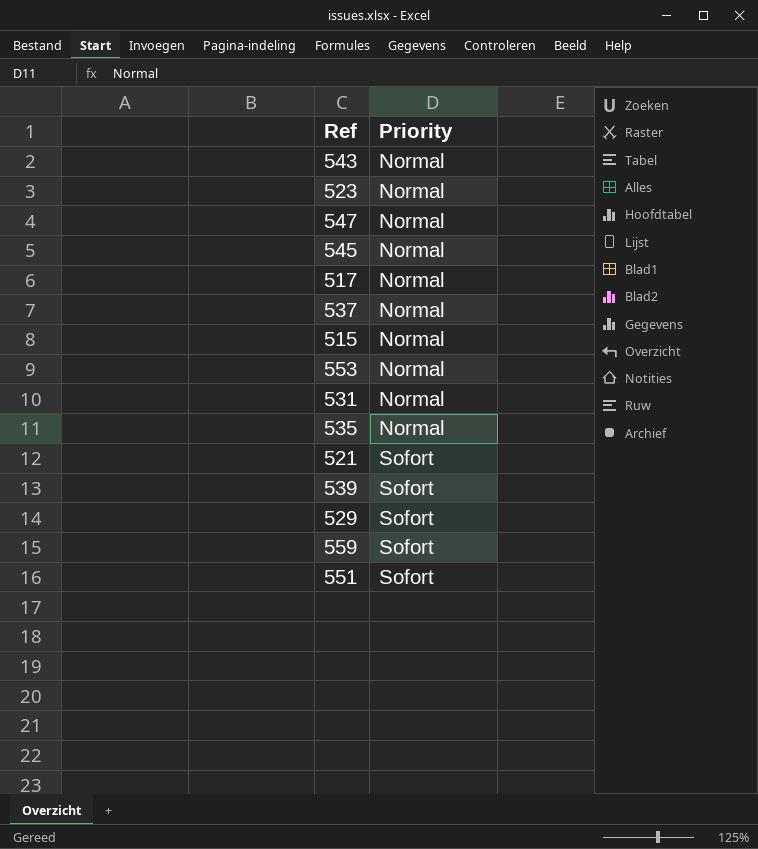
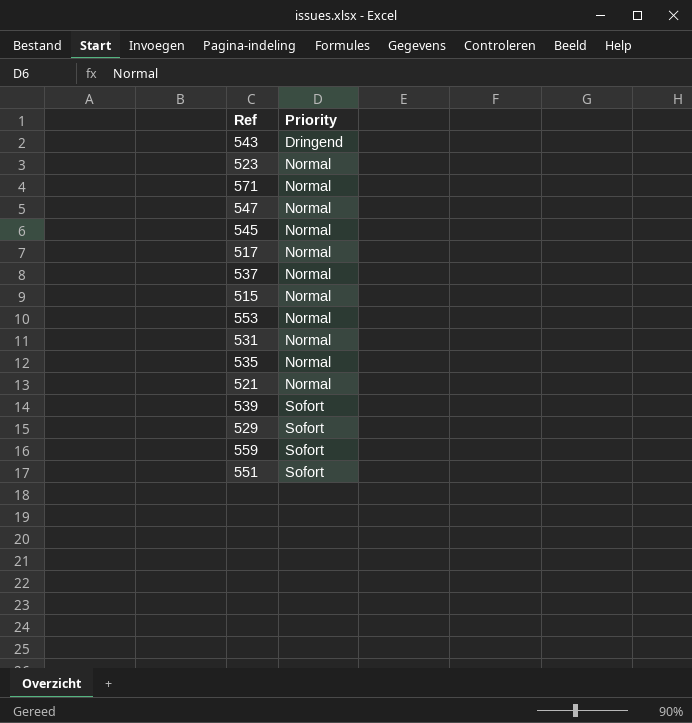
543 | Priority: Normal -> Dringend
row 571: none -> Normal
521 | Priority: Sofort -> Normal

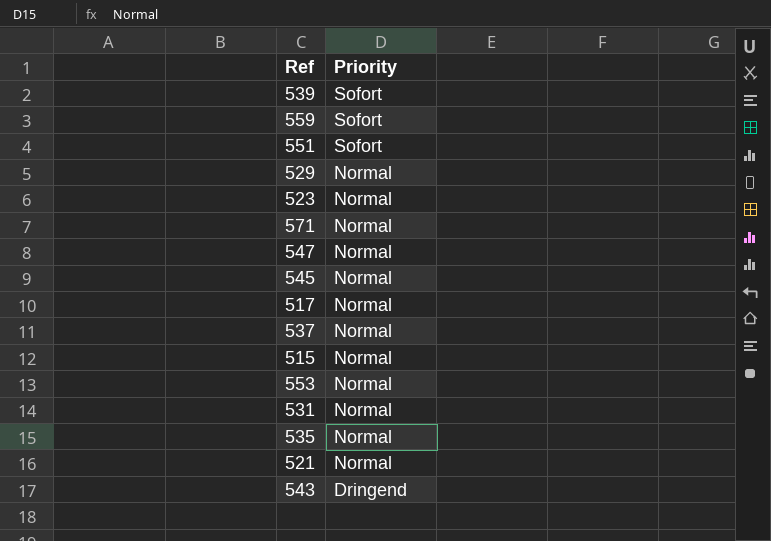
row order: Priority ascending -> Priority descending
529 | Priority: Sofort -> Normal

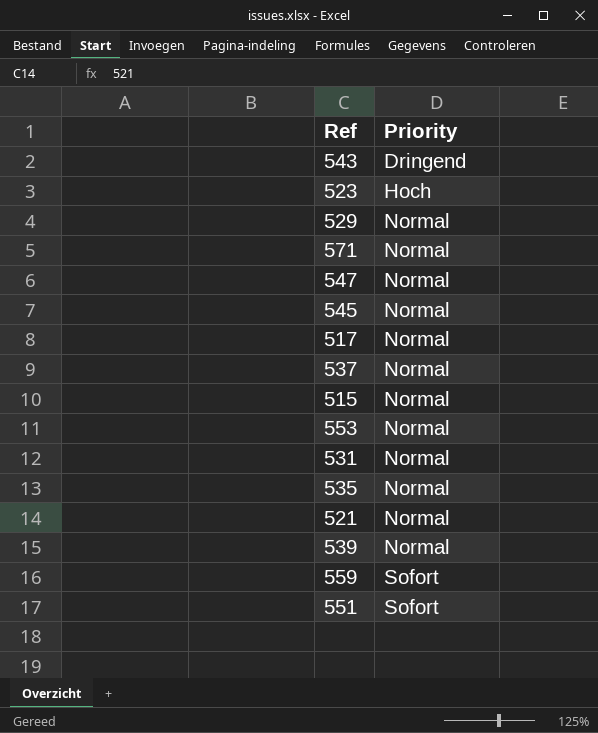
row order: Priority descending -> Priority ascending
523 | Priority: Normal -> Hoch
539 | Priority: Sofort -> Normal

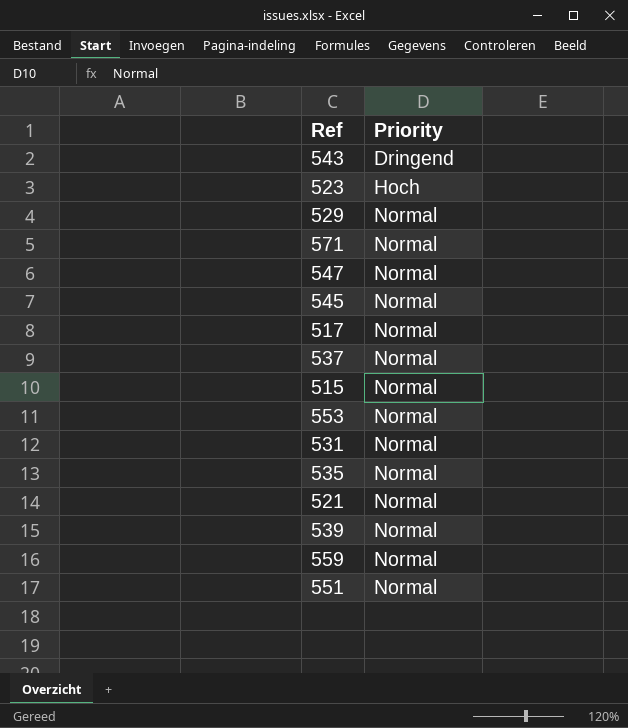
559 | Priority: Sofort -> Normal
551 | Priority: Sofort -> Normal

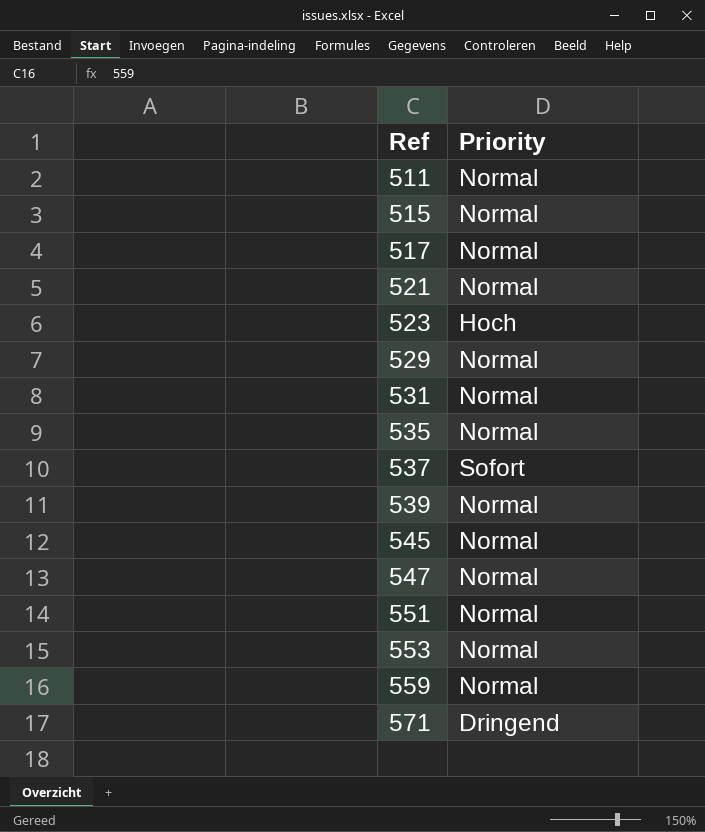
row order: Priority ascending -> Ref ascending
row 543: Dringend -> none
row 511: none -> Normal
537 | Priority: Normal -> Sofort
571 | Priority: Normal -> Dringend

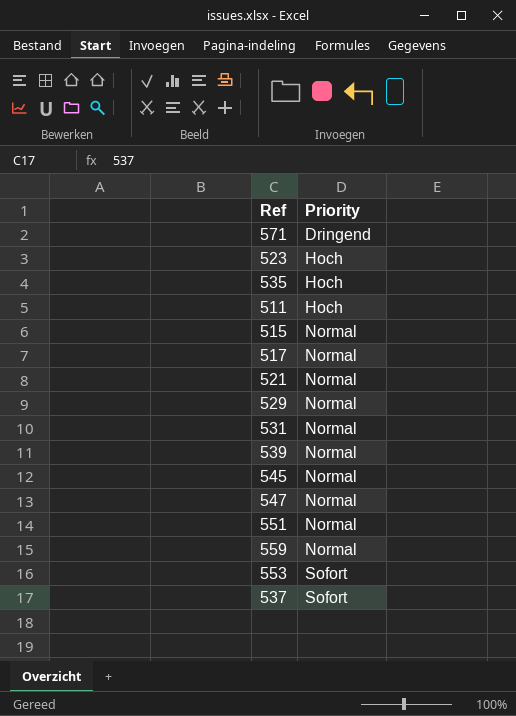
row order: Ref ascending -> Priority ascending
535 | Priority: Normal -> Hoch
511 | Priority: Normal -> Hoch
553 | Priority: Normal -> Sofort

